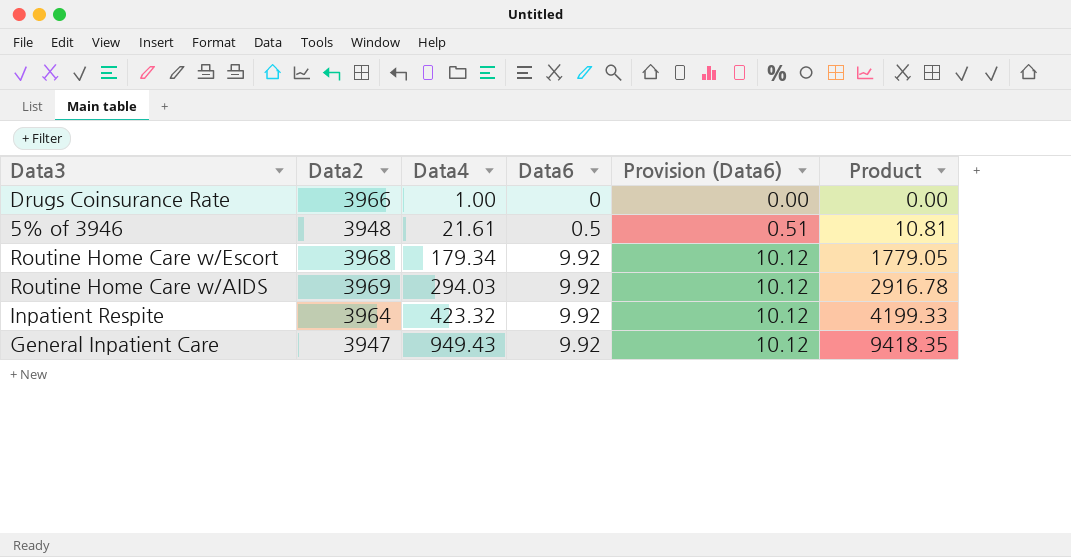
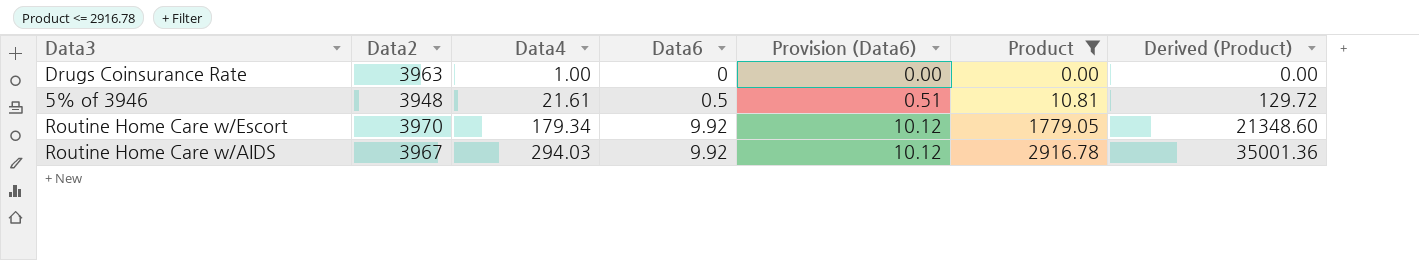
filter: none -> Product <= 2916.78
column Derived (Product) | formula: none -> [Product] * 12
Drugs Coinsurance Rate | Data2: 3966 -> 3963
Routine Home Care w/Escort | Data2: 3968 -> 3970
Routine Home Care w/AIDS | Data2: 3969 -> 3967

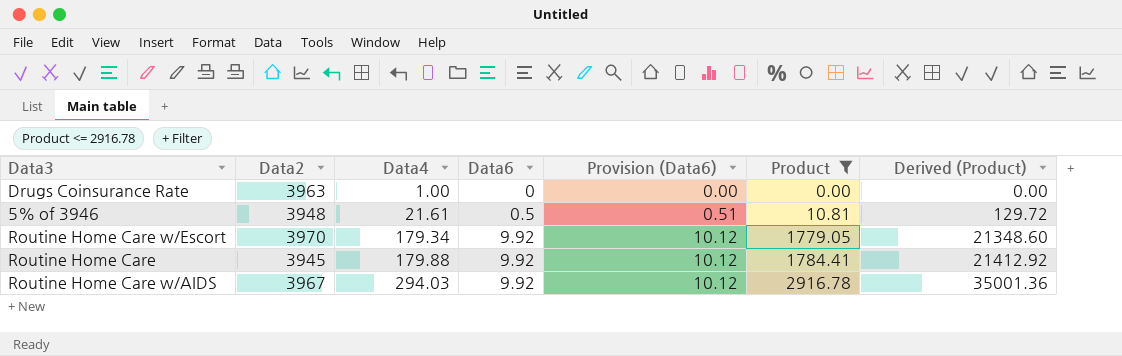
row Routine Home Care: none -> 3945 | 179.88 | 9.92 | 10.12 | 1784.41 | 21412.92

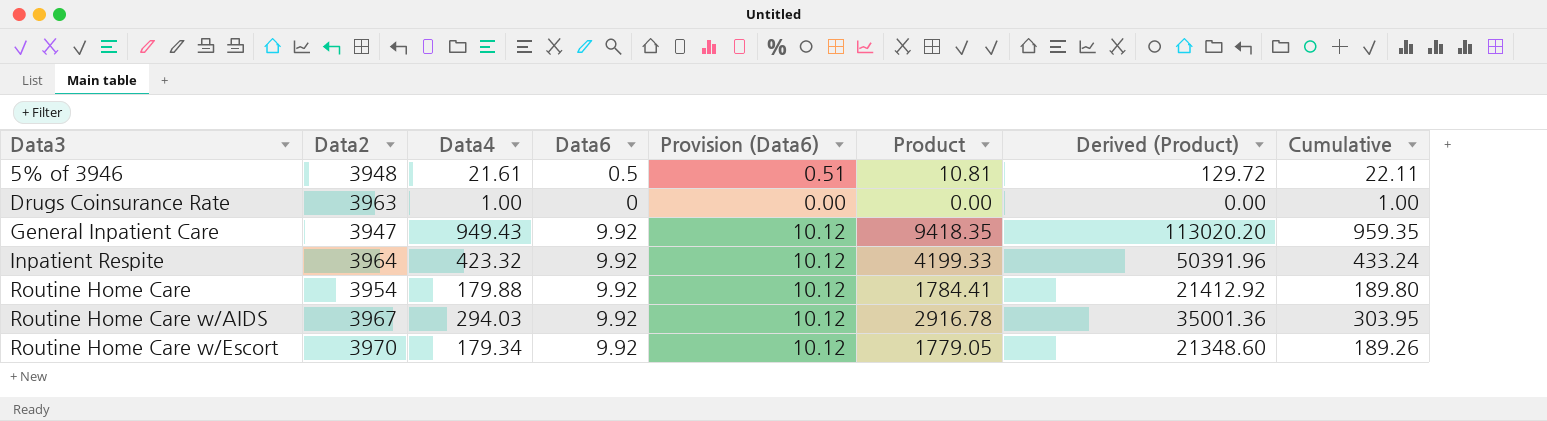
filter: Product <= 2916.78 -> none
row order: Data4 ascending -> Data3 ascending
column Cumulative | formula: none -> [Data4] + [Data6]
Routine Home Care | Data2: 3945 -> 3954

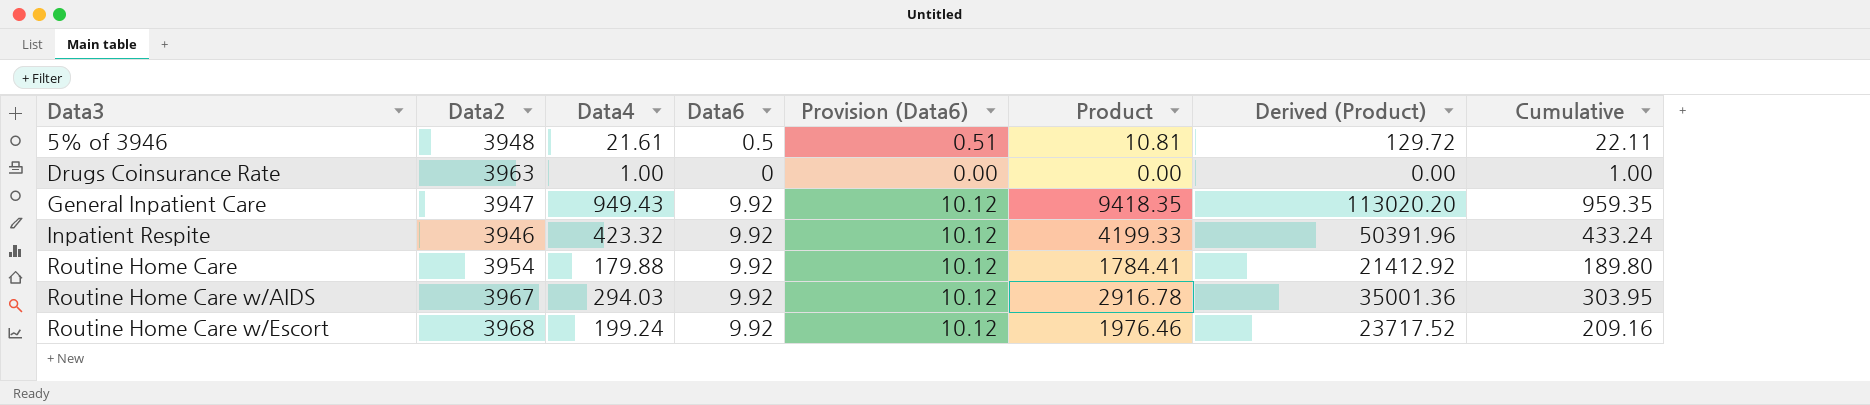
Inpatient Respite | Data2: 3964 -> 3946
Routine Home Care w/Escort | Data2: 3970 -> 3968
Routine Home Care w/Escort | Data4: 179.34 -> 199.24
Routine Home Care w/Escort | Product: 1779.05 -> 1976.46
Routine Home Care w/Escort | Derived (Product): 21348.60 -> 23717.52
Routine Home Care w/Escort | Cumulative: 189.26 -> 209.16

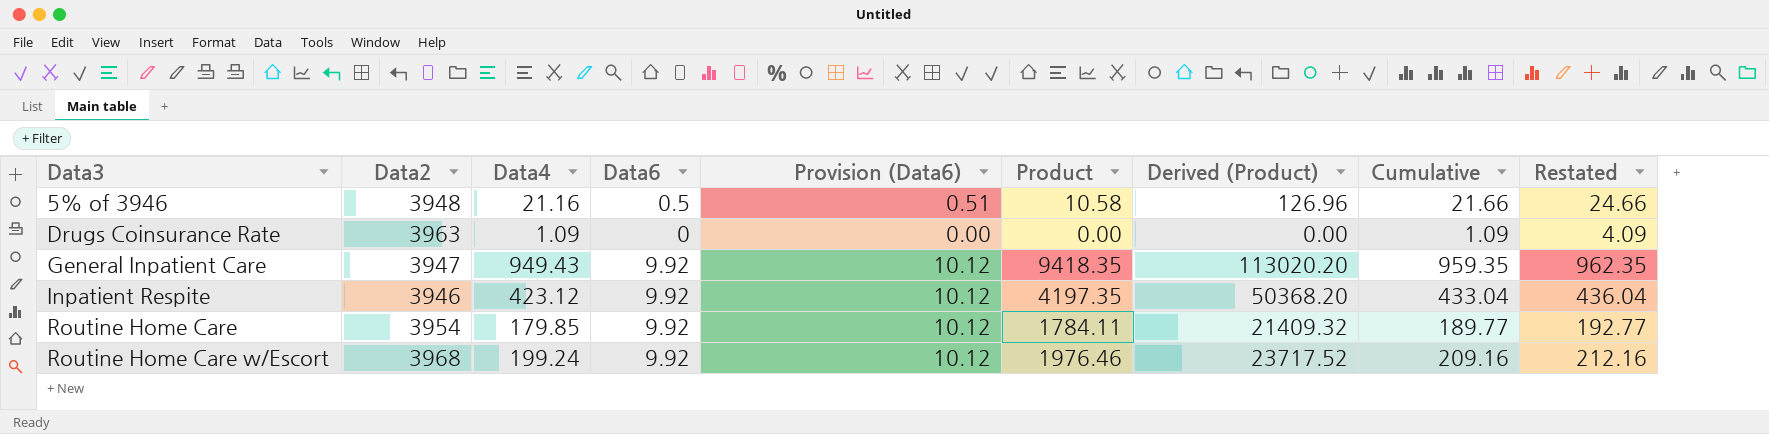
column Restated | formula: none -> [Cumulative] + 3
row Routine Home Care w/AIDS: 3967 | 294.03 | 9.92 | 10.12 | 2916.78 | 35001.36 | 303.95 -> none
5% of 3946 | Data4: 21.61 -> 21.16
5% of 3946 | Product: 10.81 -> 10.58
5% of 3946 | Derived (Product): 129.72 -> 126.96
5% of 3946 | Cumulative: 22.11 -> 21.66
Drugs Coinsurance Rate | Data4: 1.00 -> 1.09
Drugs Coinsurance Rate | Cumulative: 1.00 -> 1.09
Inpatient Respite | Data4: 423.32 -> 423.12
Inpatient Respite | Product: 4199.33 -> 4197.35
Inpatient Respite | Derived (Product): 50391.96 -> 50368.20
Inpatient Respite | Cumulative: 433.24 -> 433.04
Routine Home Care | Data4: 179.88 -> 179.85
Routine Home Care | Product: 1784.41 -> 1784.11
Routine Home Care | Derived (Product): 21412.92 -> 21409.32
Routine Home Care | Cumulative: 189.80 -> 189.77

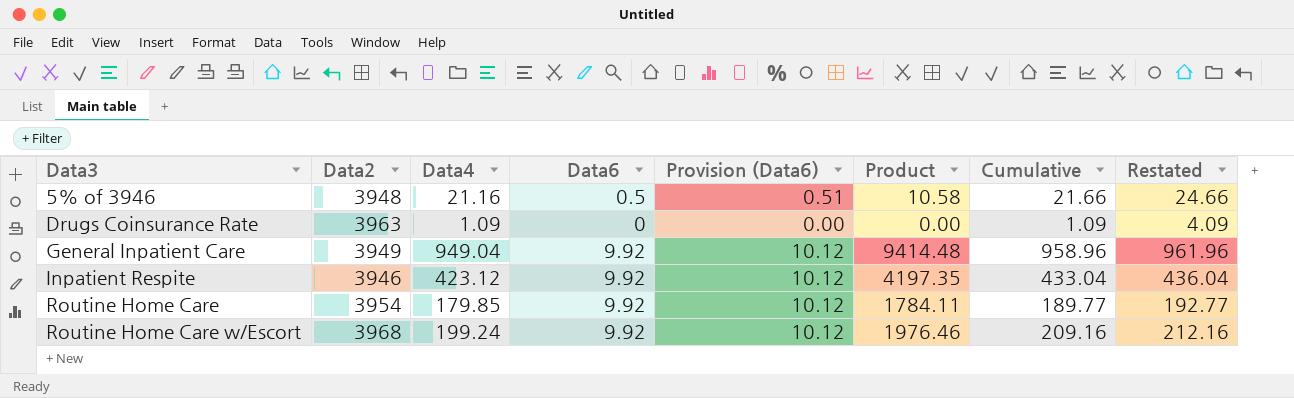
column Derived (Product) | formula: [Product] * 12 -> none
General Inpatient Care | Data2: 3947 -> 3949
General Inpatient Care | Data4: 949.43 -> 949.04
General Inpatient Care | Product: 9418.35 -> 9414.48
General Inpatient Care | Cumulative: 959.35 -> 958.96
General Inpatient Care | Restated: 962.35 -> 961.96

